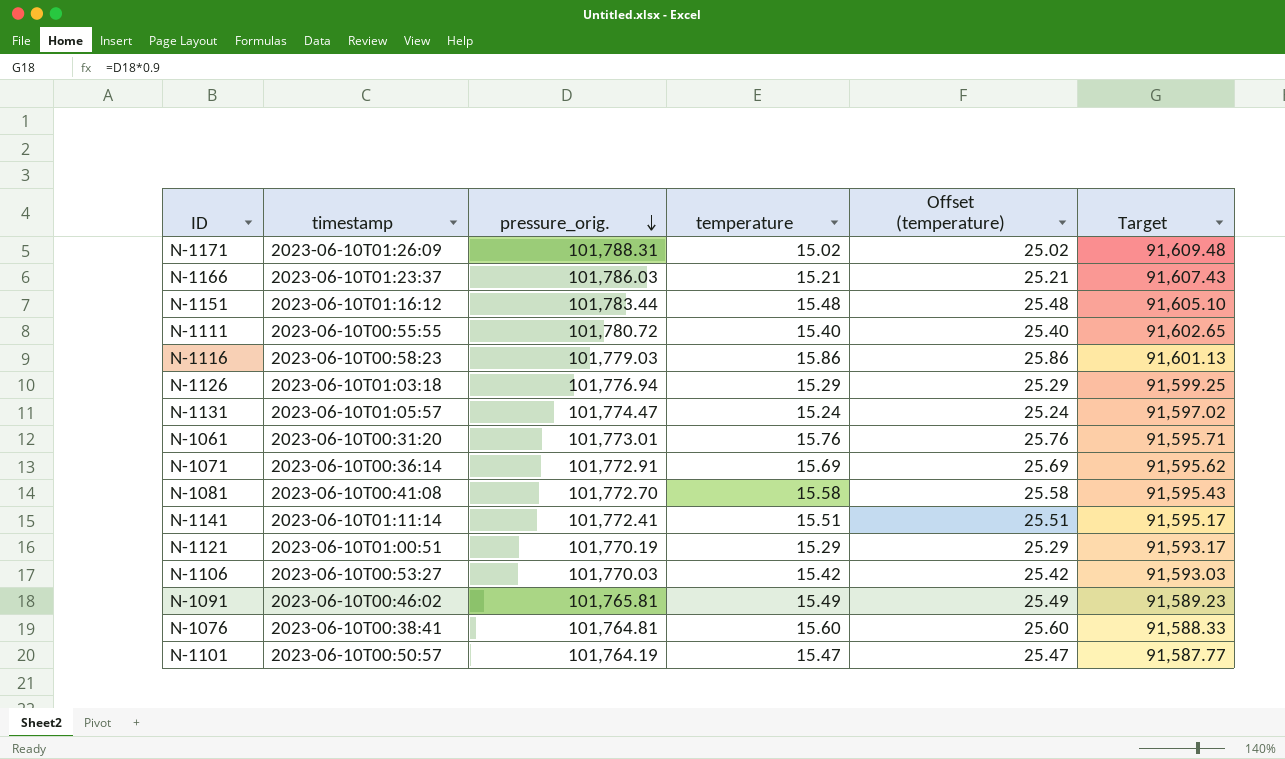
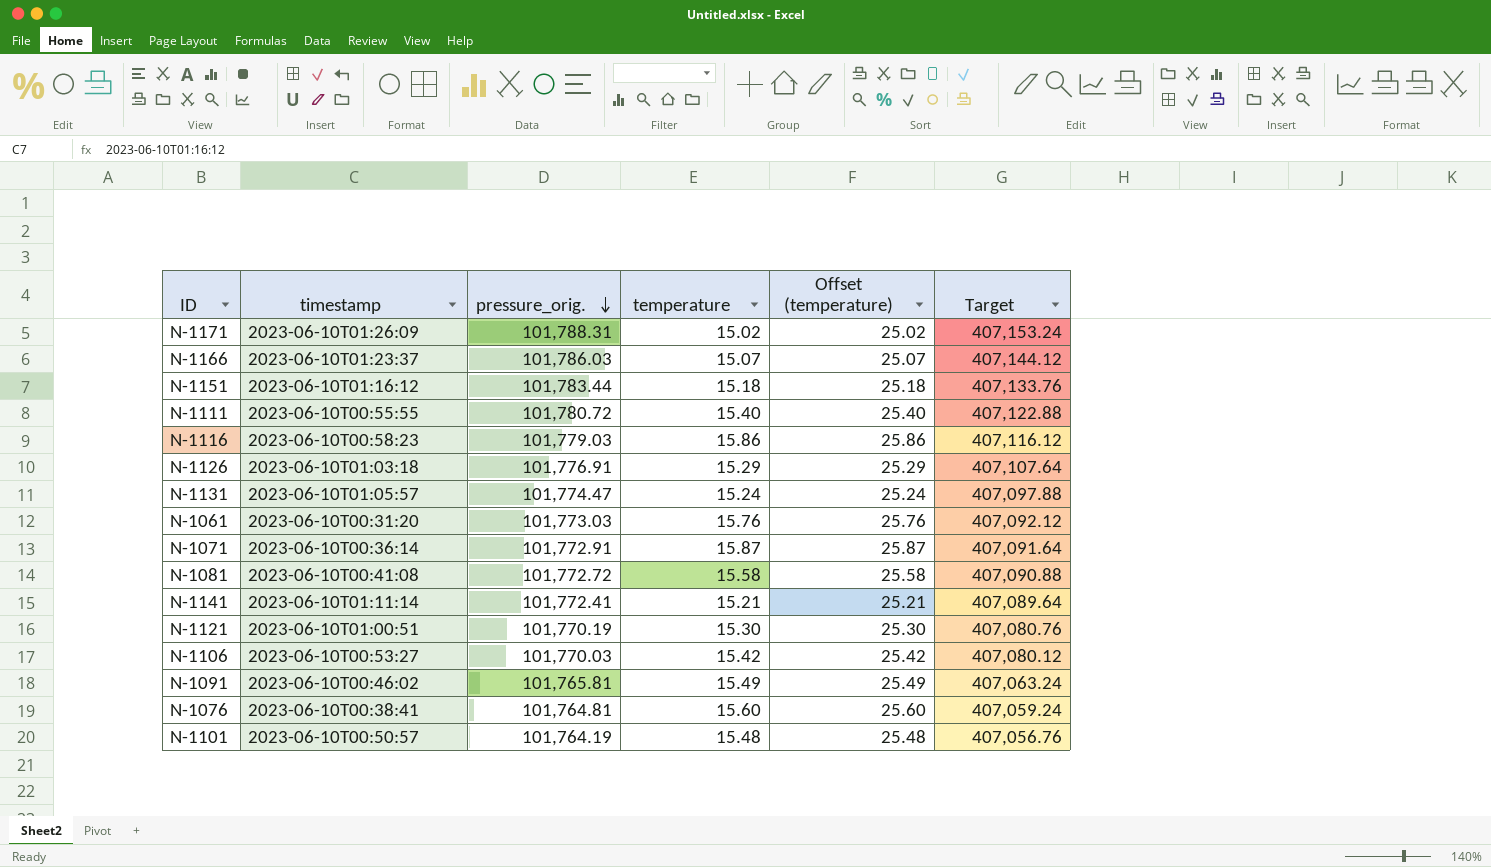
column Target | formula: [pressure_orig.] * 0.9 -> [pressure_orig.] * 4
N-1166 | temperature: 15.21 -> 15.07
N-1166 | Offset (temperature): 25.21 -> 25.07
N-1151 | temperature: 15.48 -> 15.18
N-1151 | Offset (temperature): 25.48 -> 25.18
N-1126 | pressure_orig.: 101,776.94 -> 101,776.91
N-1061 | pressure_orig.: 101,773.01 -> 101,773.03
N-1071 | temperature: 15.69 -> 15.87
N-1071 | Offset (temperature): 25.69 -> 25.87
N-1081 | pressure_orig.: 101,772.70 -> 101,772.72
N-1141 | temperature: 15.51 -> 15.21
N-1141 | Offset (temperature): 25.51 -> 25.21
N-1121 | temperature: 15.29 -> 15.30
N-1121 | Offset (temperature): 25.29 -> 25.30
N-1101 | temperature: 15.47 -> 15.48
N-1101 | Offset (temperature): 25.47 -> 25.48

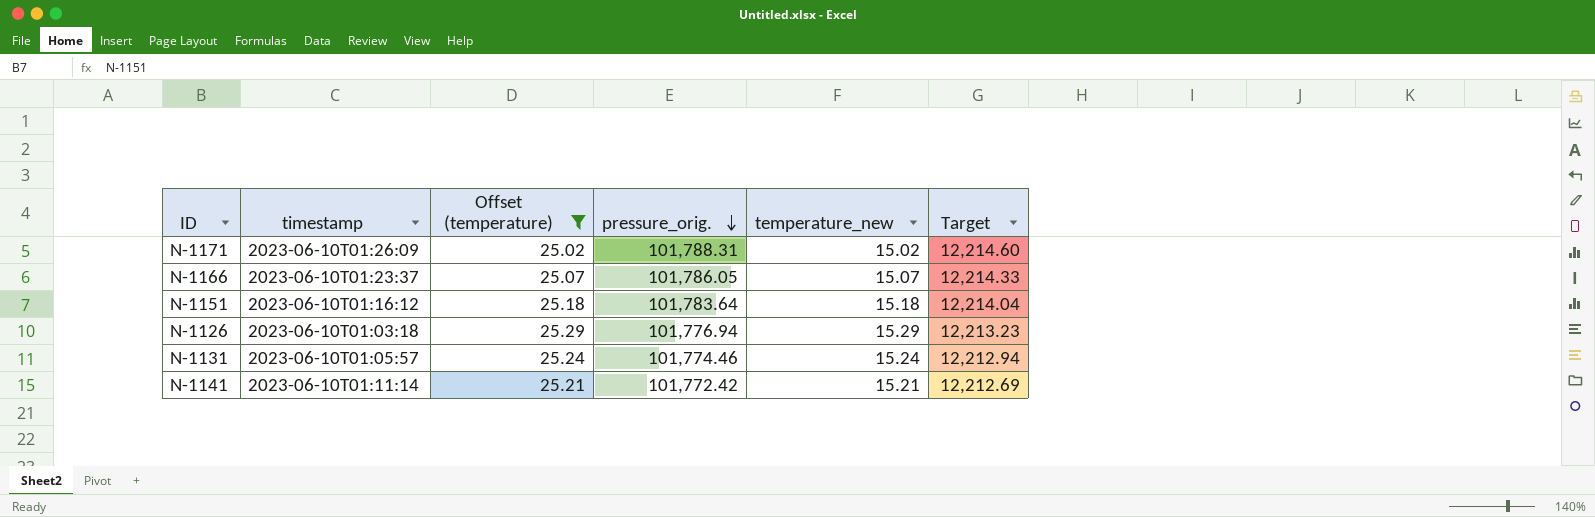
filter: none -> Offset (temperature) <= 25.29
column Offset (temperature) | position: 5 -> 3
column name: temperature -> temperature_new
column Target | formula: [pressure_orig.] * 4 -> [pressure_orig.] * 0.12
N-1166 | pressure_orig.: 101,786.03 -> 101,786.05
N-1151 | pressure_orig.: 101,783.44 -> 101,783.64
N-1126 | pressure_orig.: 101,776.91 -> 101,776.94
N-1131 | pressure_orig.: 101,774.47 -> 101,774.46
N-1141 | pressure_orig.: 101,772.41 -> 101,772.42

